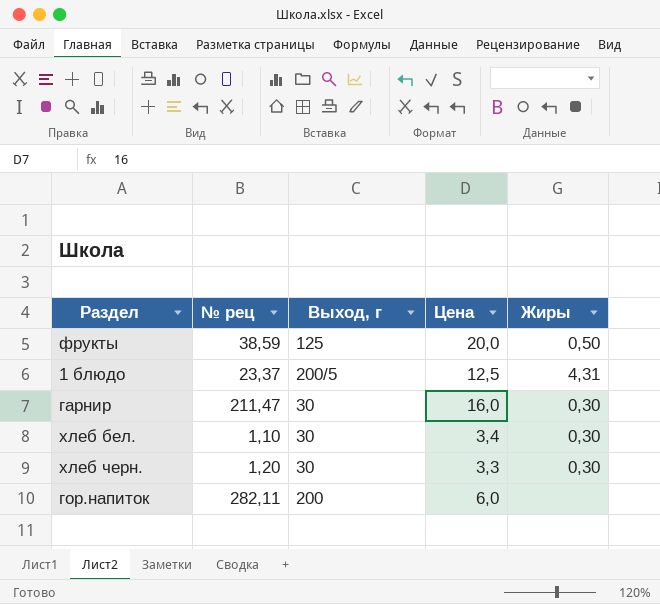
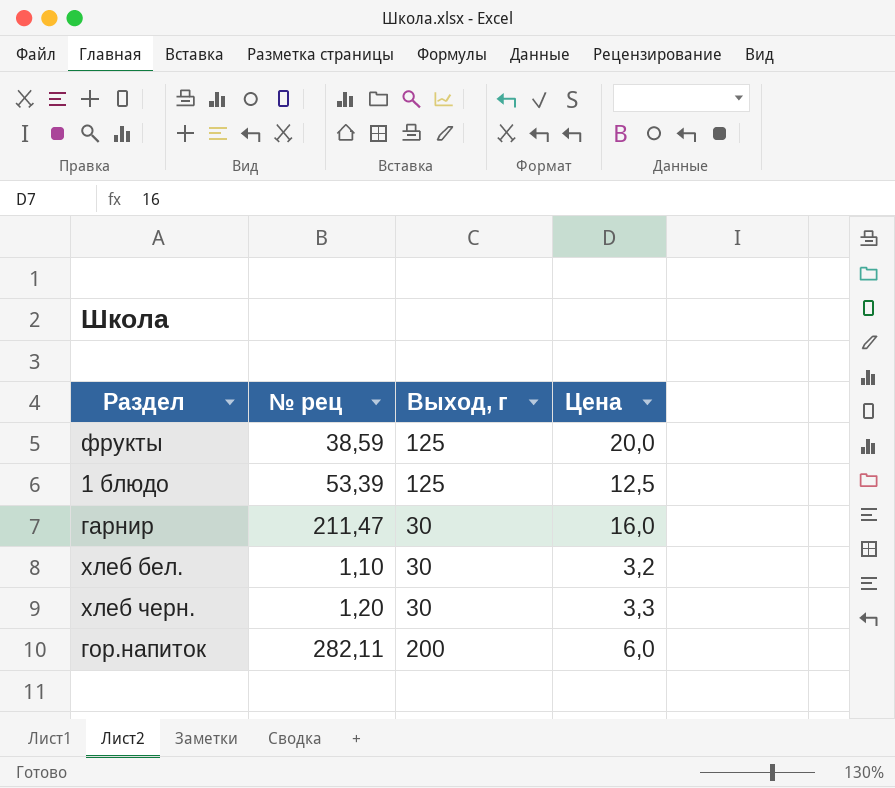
column Жиры | position: 5 -> none
1 блюдо | № рец: 23,37 -> 53,39
1 блюдо | Выход, г: 200/5 -> 125
хлеб бел. | Цена: 3,4 -> 3,2

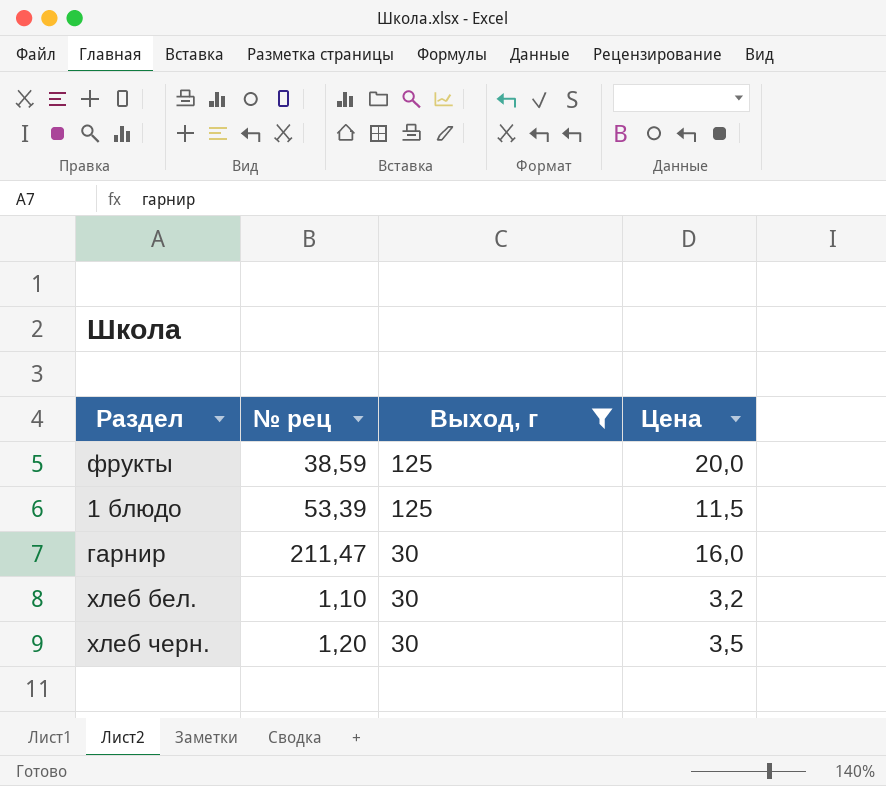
filter: none -> Выход, г != 200
1 блюдо | Цена: 12,5 -> 11,5
хлеб черн. | Цена: 3,3 -> 3,5

